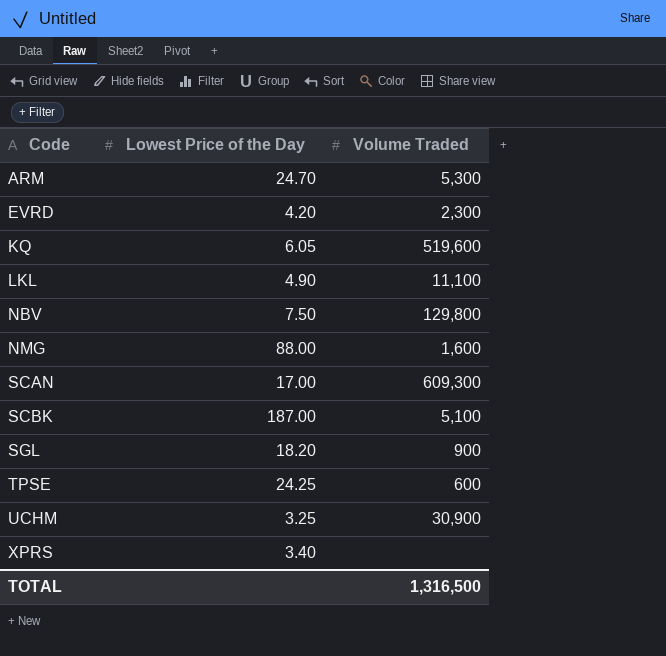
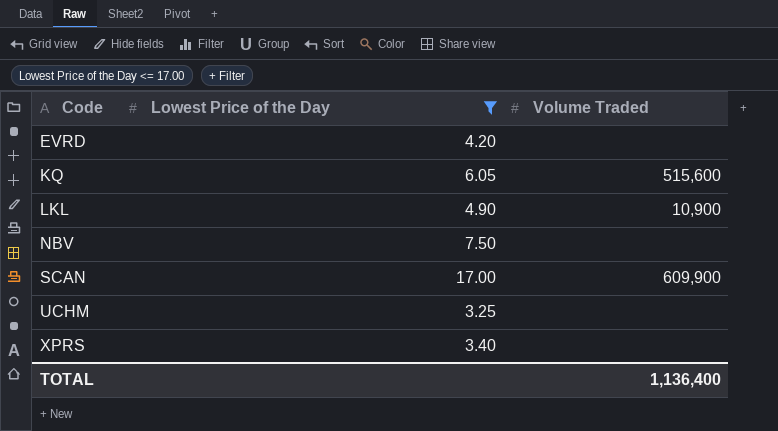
filter: none -> Lowest Price of the Day <= 17.00
EVRD | Volume Traded: 2,300 -> none
KQ | Volume Traded: 519,600 -> 515,600
LKL | Volume Traded: 11,100 -> 10,900
NBV | Volume Traded: 129,800 -> none
SCAN | Volume Traded: 609,300 -> 609,900
UCHM | Volume Traded: 30,900 -> none
TOTAL | Volume Traded: 1,316,500 -> 1,136,400

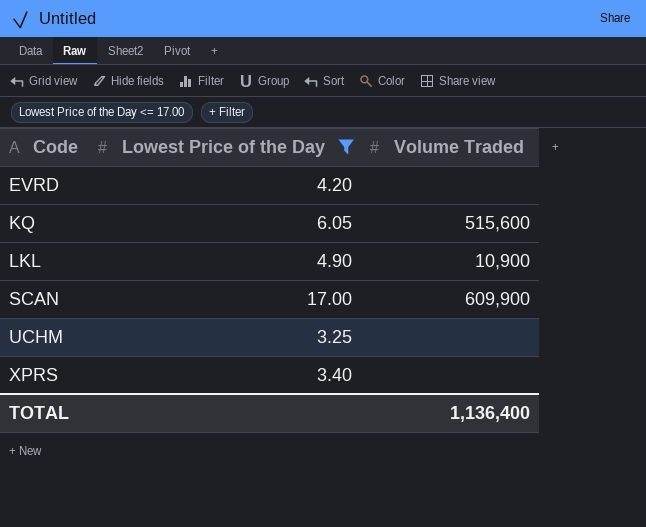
row NBV: 7.50 | none -> none

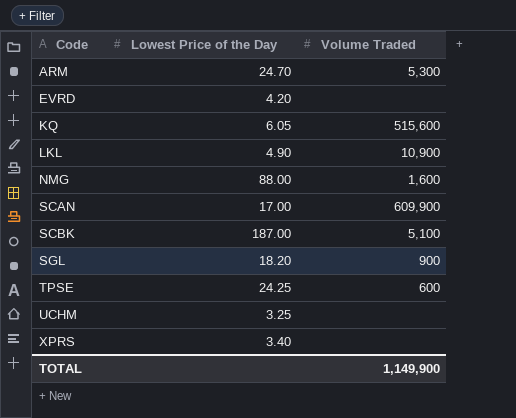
filter: Lowest Price of the Day <= 17.00 -> none
TOTAL | Volume Traded: 1,136,400 -> 1,149,900

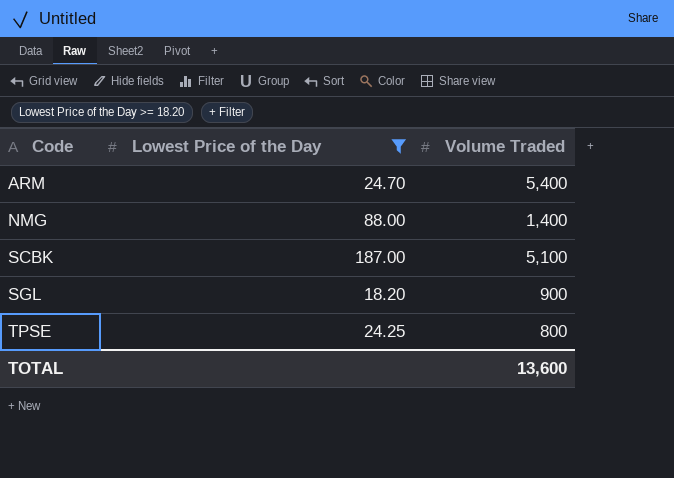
filter: none -> Lowest Price of the Day >= 18.20
ARM | Volume Traded: 5,300 -> 5,400
NMG | Volume Traded: 1,600 -> 1,400
TPSE | Volume Traded: 600 -> 800
TOTAL | Volume Traded: 1,149,900 -> 13,600

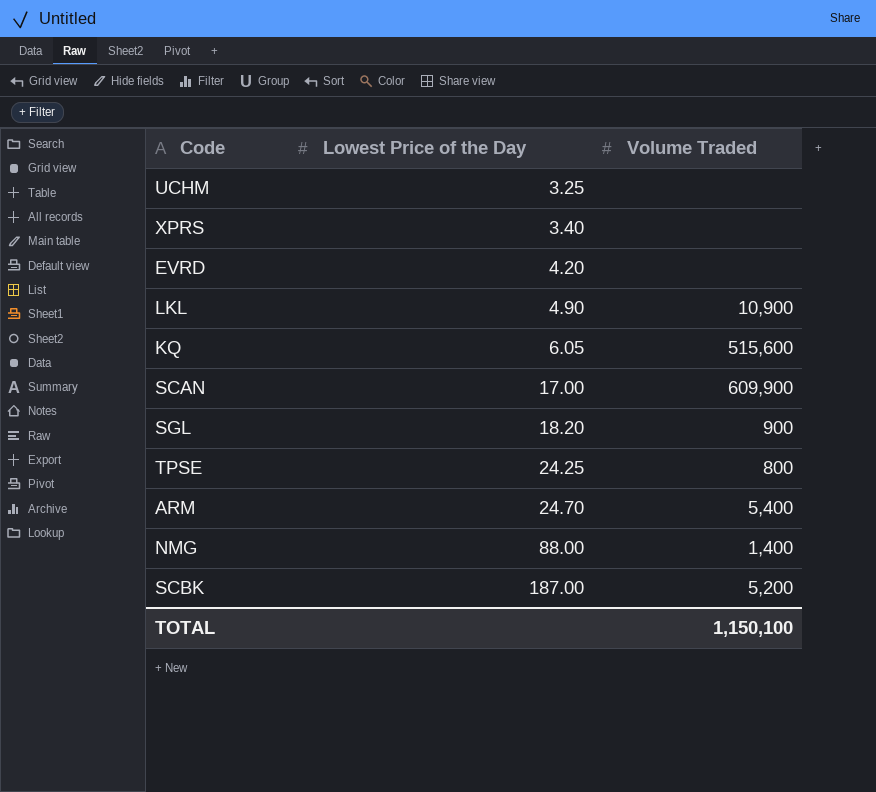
filter: Lowest Price of the Day >= 18.20 -> none
row order: Code ascending -> Lowest Price of the Day ascending
SCBK | Volume Traded: 5,100 -> 5,200
TOTAL | Volume Traded: 13,600 -> 1,150,100

